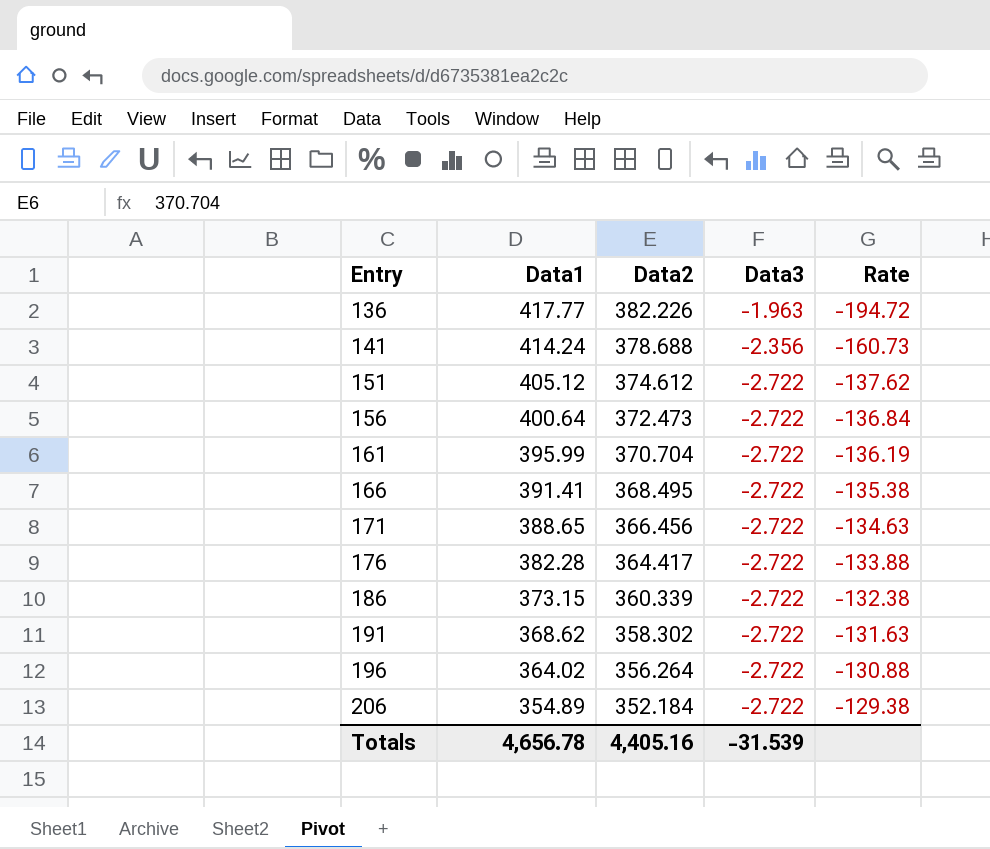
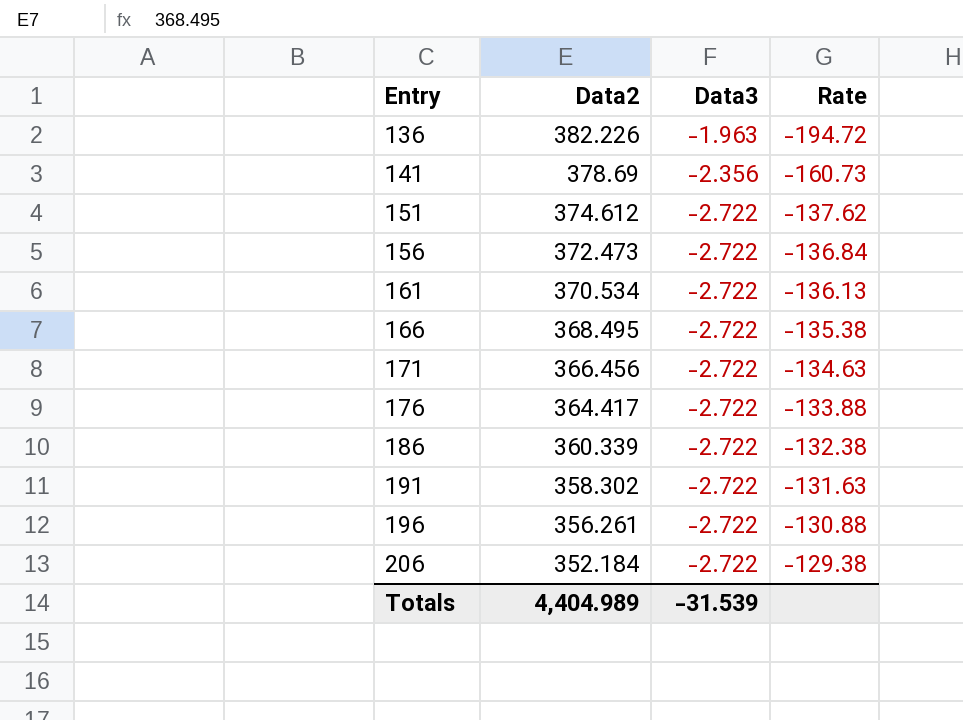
column Data1 | position: 2 -> none
141 | Data2: 378.688 -> 378.69
161 | Data2: 370.704 -> 370.534
161 | Rate: -136.19 -> -136.13
196 | Data2: 356.264 -> 356.261
Totals | Data2: 4,405.16 -> 4,404.989

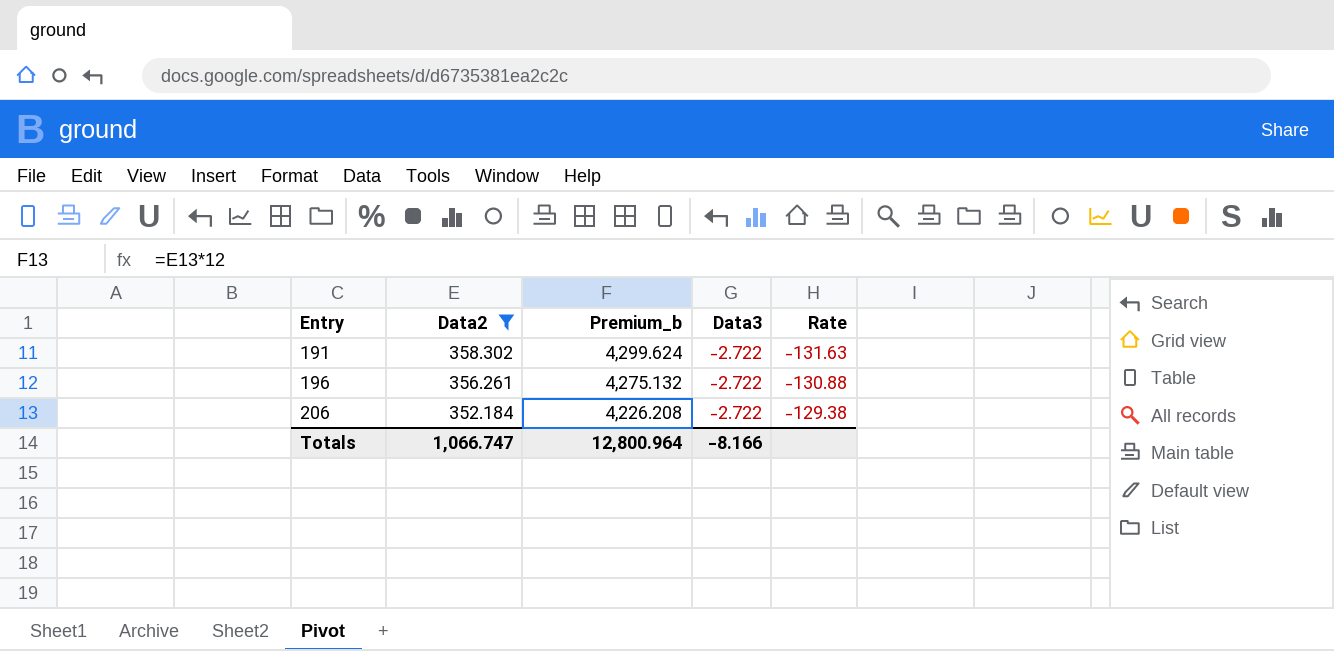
filter: none -> Data2 <= 358.302
column Premium_b | formula: none -> [Data2] * 12
Totals | Data2: 4,404.989 -> 1,066.747
Totals | Data3: -31.539 -> -8.166

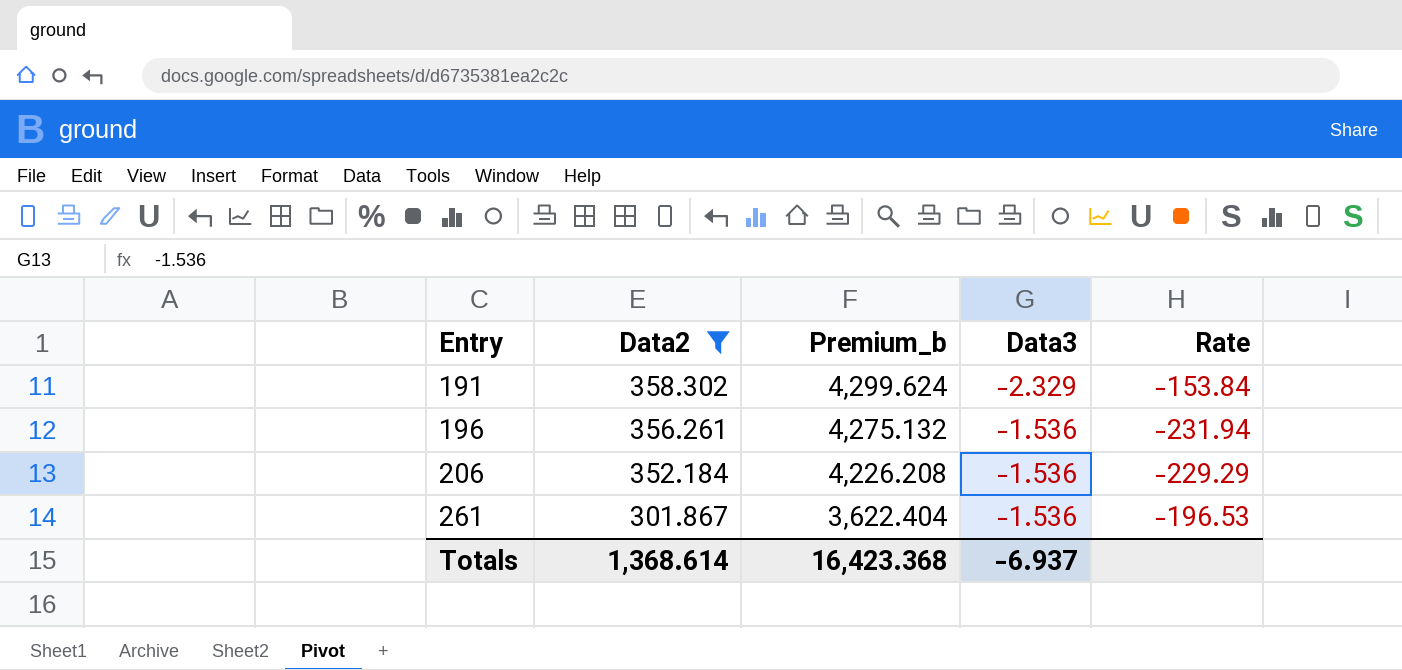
191 | Data3: -2.722 -> -2.329
191 | Rate: -131.63 -> -153.84
196 | Data3: -2.722 -> -1.536
196 | Rate: -130.88 -> -231.94
206 | Data3: -2.722 -> -1.536
206 | Rate: -129.38 -> -229.29
row 261: none -> 301.867 | 3,622.404 | -1.536 | -196.53
Totals | Data2: 1,066.747 -> 1,368.614
Totals | Premium_b: 12,800.964 -> 16,423.368
Totals | Data3: -8.166 -> -6.937

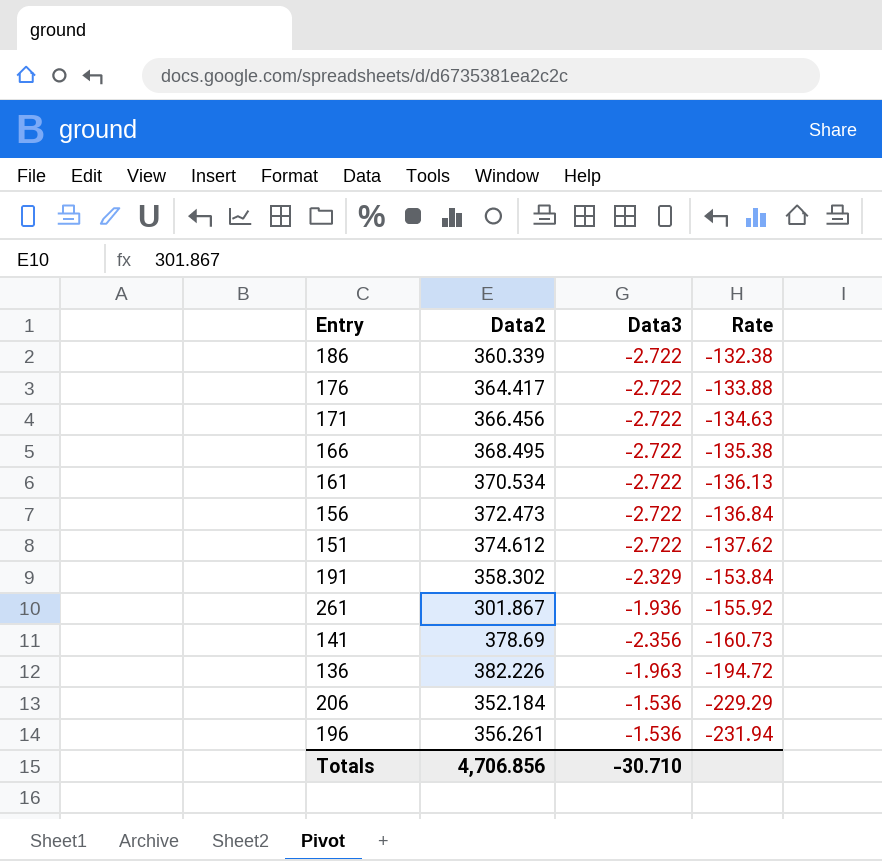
filter: Data2 <= 358.302 -> none
row order: Entry ascending -> Rate descending
column Premium_b | formula: [Data2] * 12 -> none
261 | Data3: -1.536 -> -1.936
261 | Rate: -196.53 -> -155.92
Totals | Data2: 1,368.614 -> 4,706.856
Totals | Data3: -6.937 -> -30.710

